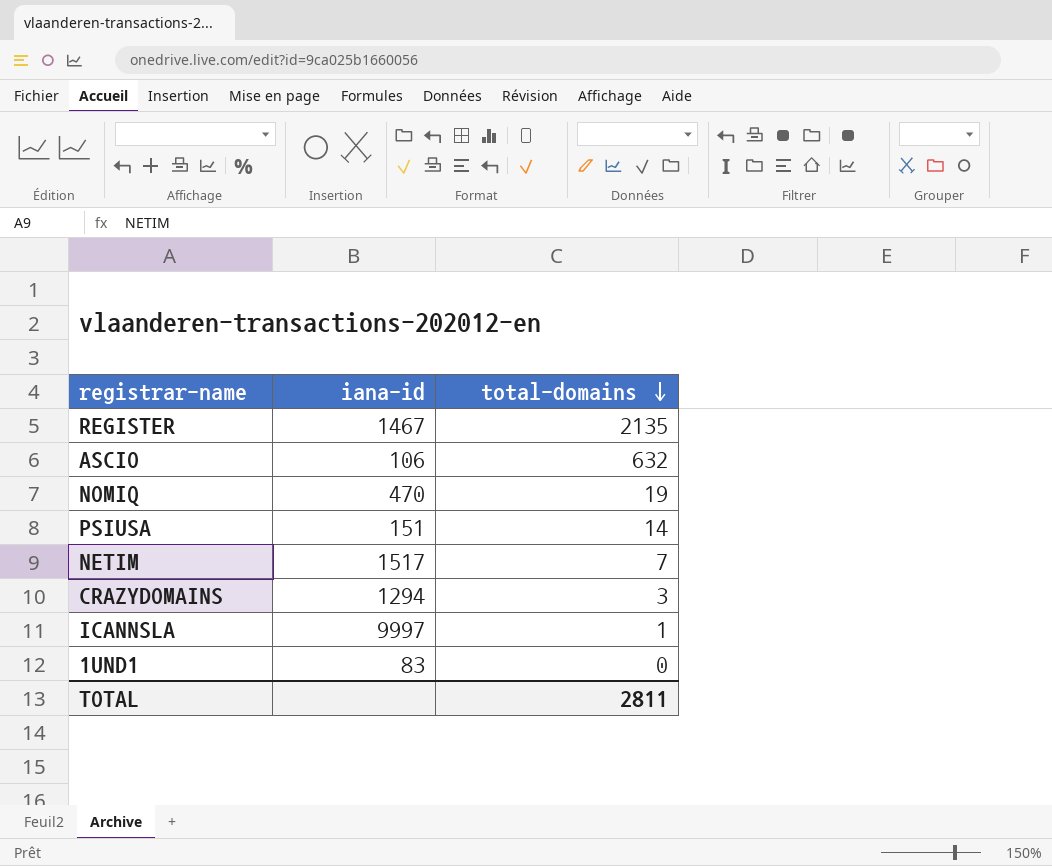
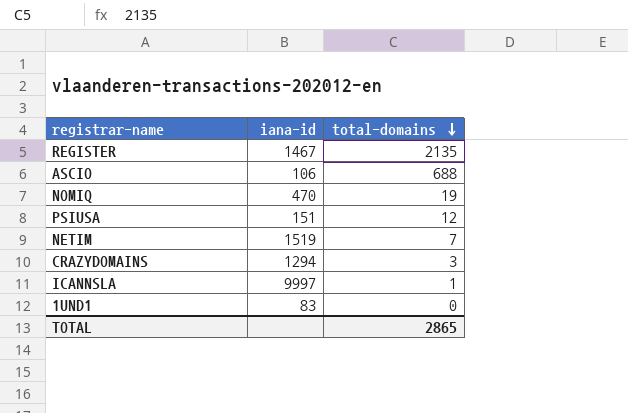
ASCIO | total-domains: 632 -> 688
PSIUSA | total-domains: 14 -> 12
NETIM | iana-id: 1517 -> 1519
TOTAL | total-domains: 2811 -> 2865

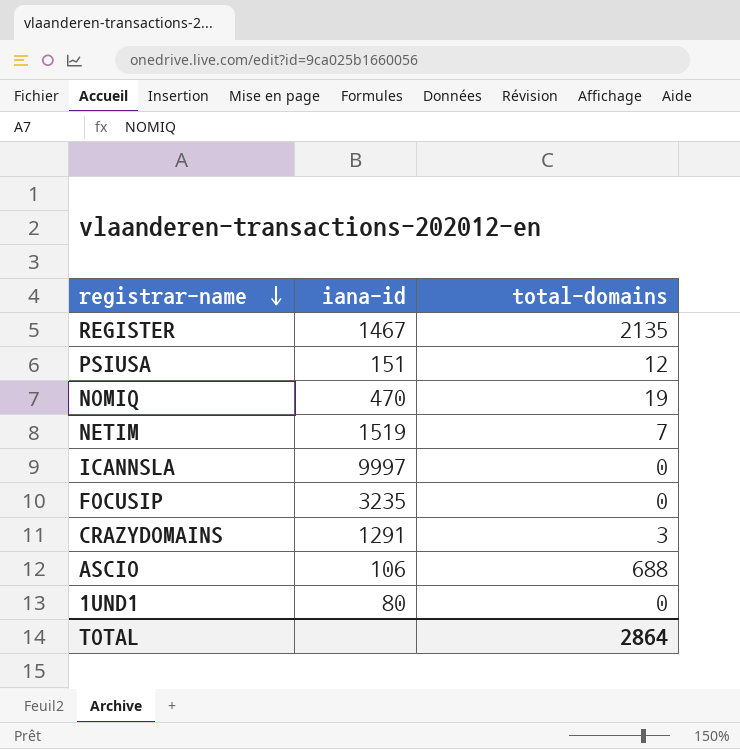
row order: total-domains descending -> registrar-name descending
ICANNSLA | total-domains: 1 -> 0
row FOCUSIP: none -> 3235 | 0
CRAZYDOMAINS | iana-id: 1294 -> 1291
1UND1 | iana-id: 83 -> 80
TOTAL | total-domains: 2865 -> 2864

